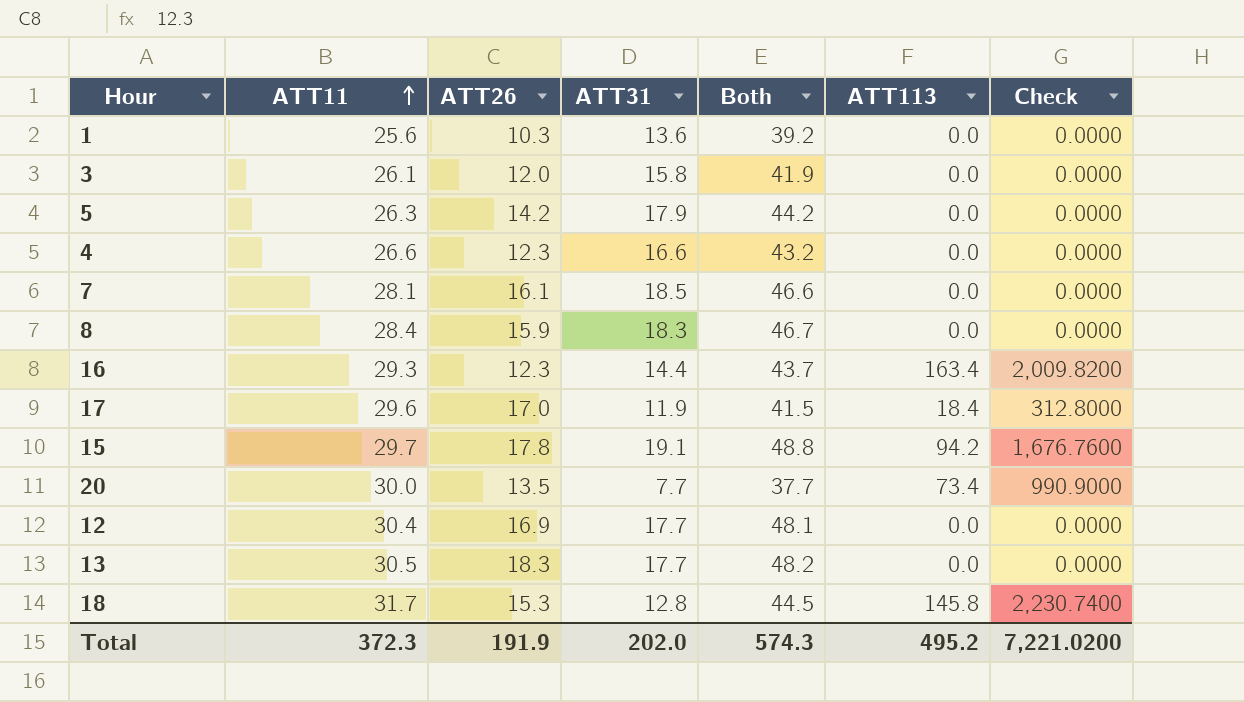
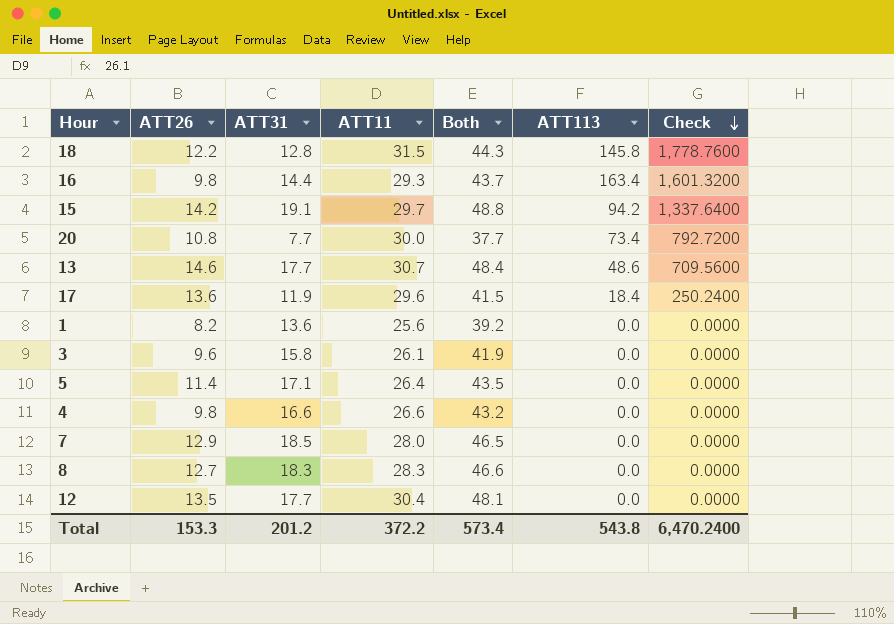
row order: ATT11 ascending -> Check descending
column ATT11 | position: 2 -> 4
18 | ATT26: 15.3 -> 12.2
18 | ATT11: 31.7 -> 31.5
18 | Both: 44.5 -> 44.3
18 | Check: 2,230.7400 -> 1,778.7600
16 | ATT26: 12.3 -> 9.8
16 | Check: 2,009.8200 -> 1,601.3200
15 | ATT26: 17.8 -> 14.2
15 | Check: 1,676.7600 -> 1,337.6400
20 | ATT26: 13.5 -> 10.8
20 | Check: 990.9000 -> 792.7200
13 | ATT26: 18.3 -> 14.6
13 | ATT11: 30.5 -> 30.7
13 | Both: 48.2 -> 48.4
13 | ATT113: 0.0 -> 48.6
13 | Check: 0.0000 -> 709.5600
17 | ATT26: 17.0 -> 13.6
17 | Check: 312.8000 -> 250.2400
1 | ATT26: 10.3 -> 8.2
3 | ATT26: 12.0 -> 9.6
5 | ATT26: 14.2 -> 11.4
5 | ATT31: 17.9 -> 17.1
5 | ATT11: 26.3 -> 26.4
5 | Both: 44.2 -> 43.5
4 | ATT26: 12.3 -> 9.8
7 | ATT26: 16.1 -> 12.9
7 | ATT11: 28.1 -> 28.0
7 | Both: 46.6 -> 46.5
8 | ATT26: 15.9 -> 12.7
8 | ATT11: 28.4 -> 28.3
8 | Both: 46.7 -> 46.6
12 | ATT26: 16.9 -> 13.5
Total | ATT26: 191.9 -> 153.3
Total | ATT31: 202.0 -> 201.2
Total | ATT11: 372.3 -> 372.2
Total | Both: 574.3 -> 573.4
Total | ATT113: 495.2 -> 543.8
Total | Check: 7,221.0200 -> 6,470.2400

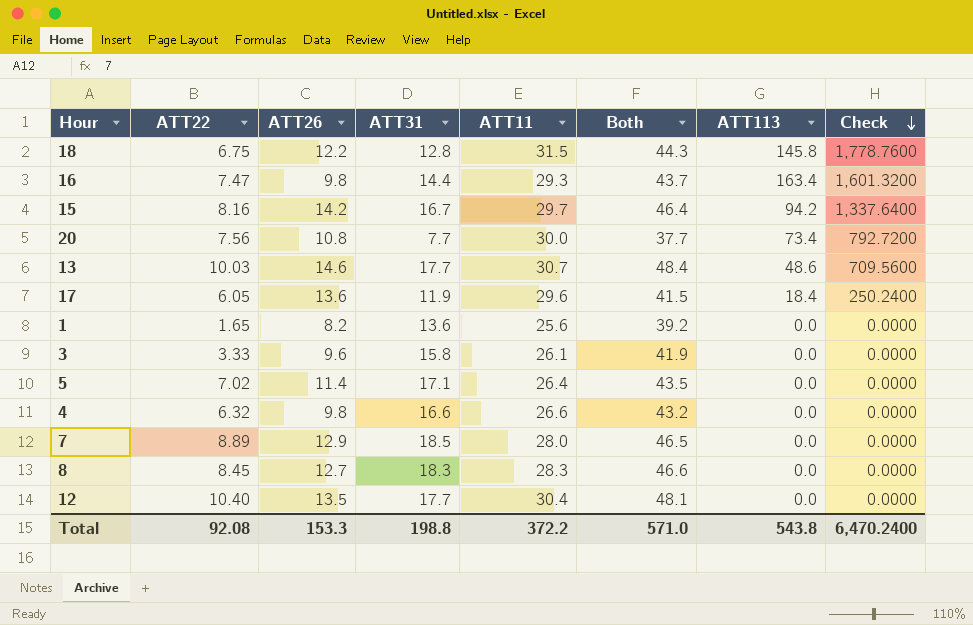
column ATT22 | position: none -> 2
15 | ATT31: 19.1 -> 16.7
15 | Both: 48.8 -> 46.4
Total | ATT31: 201.2 -> 198.8
Total | Both: 573.4 -> 571.0

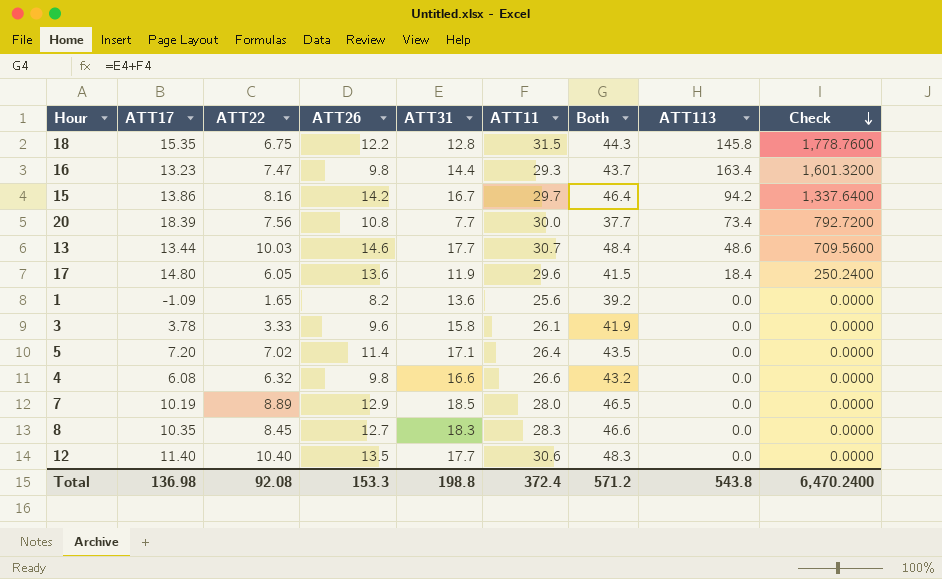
column ATT17 | position: none -> 2
12 | ATT11: 30.4 -> 30.6
12 | Both: 48.1 -> 48.3
Total | ATT11: 372.2 -> 372.4
Total | Both: 571.0 -> 571.2

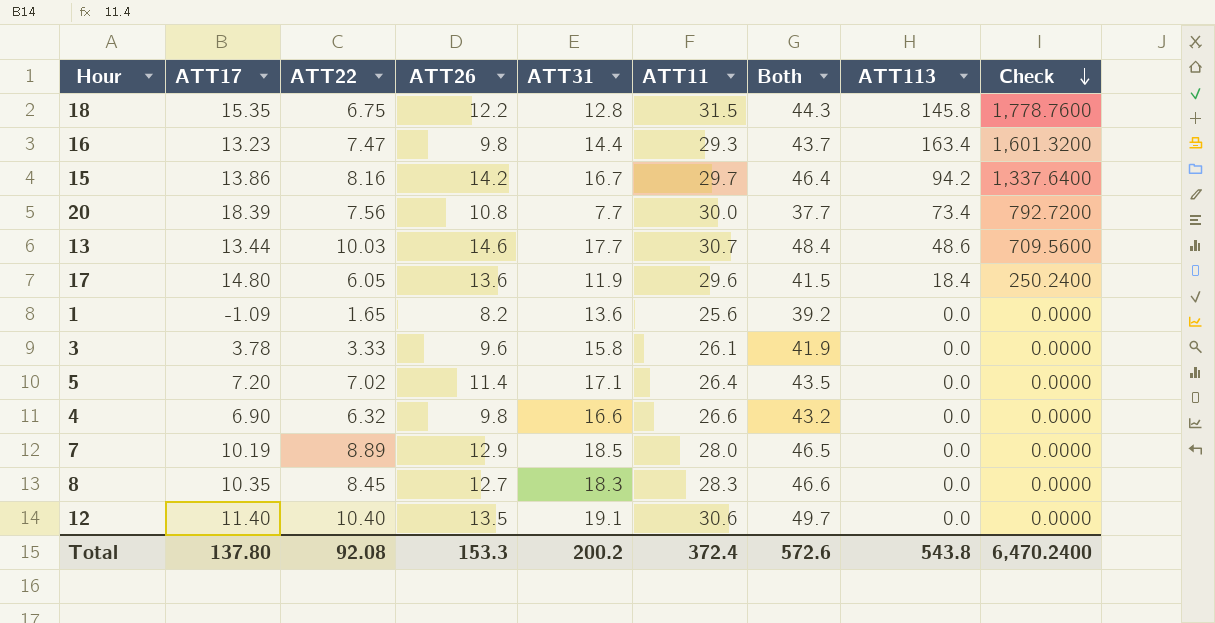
4 | ATT17: 6.08 -> 6.90
12 | ATT31: 17.7 -> 19.1
12 | Both: 48.3 -> 49.7
Total | ATT17: 136.98 -> 137.80
Total | ATT31: 198.8 -> 200.2
Total | Both: 571.2 -> 572.6

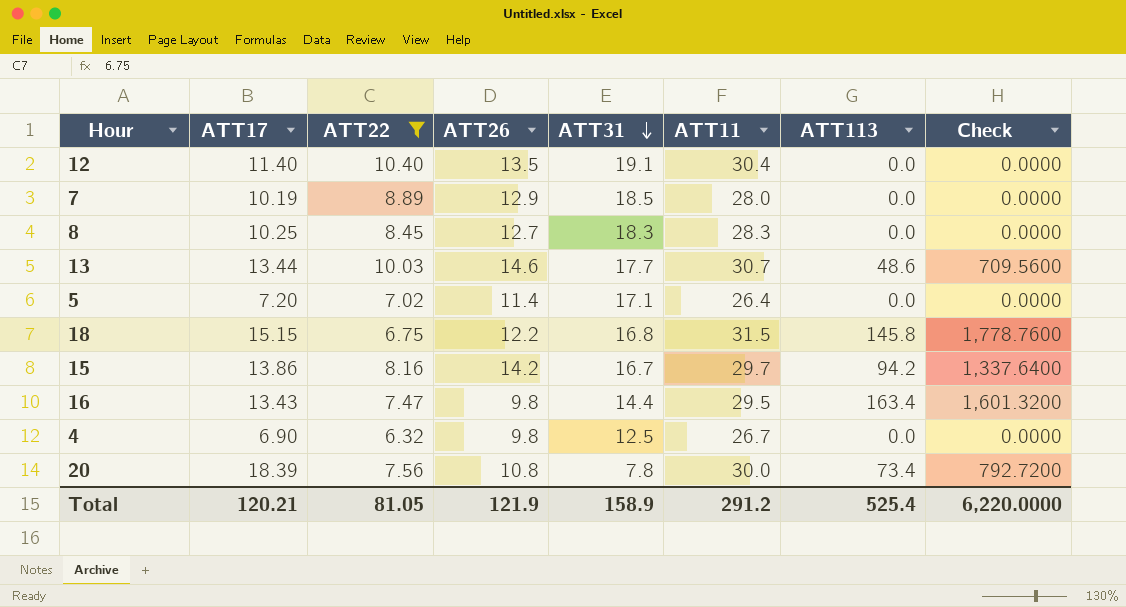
filter: none -> ATT22 >= 6.32
row order: Check descending -> ATT31 descending
column Both | formula: [ATT31] + [ATT11] -> none
12 | ATT11: 30.6 -> 30.4
8 | ATT17: 10.35 -> 10.25
18 | ATT17: 15.35 -> 15.15
18 | ATT31: 12.8 -> 16.8
16 | ATT17: 13.23 -> 13.43
16 | ATT11: 29.3 -> 29.5
4 | ATT31: 16.6 -> 12.5
4 | ATT11: 26.6 -> 26.7
20 | ATT31: 7.7 -> 7.8
Total | ATT17: 137.80 -> 120.21
Total | ATT22: 92.08 -> 81.05
Total | ATT26: 153.3 -> 121.9
Total | ATT31: 200.2 -> 158.9
Total | ATT11: 372.4 -> 291.2
Total | ATT113: 543.8 -> 525.4
Total | Check: 6,470.2400 -> 6,220.0000

